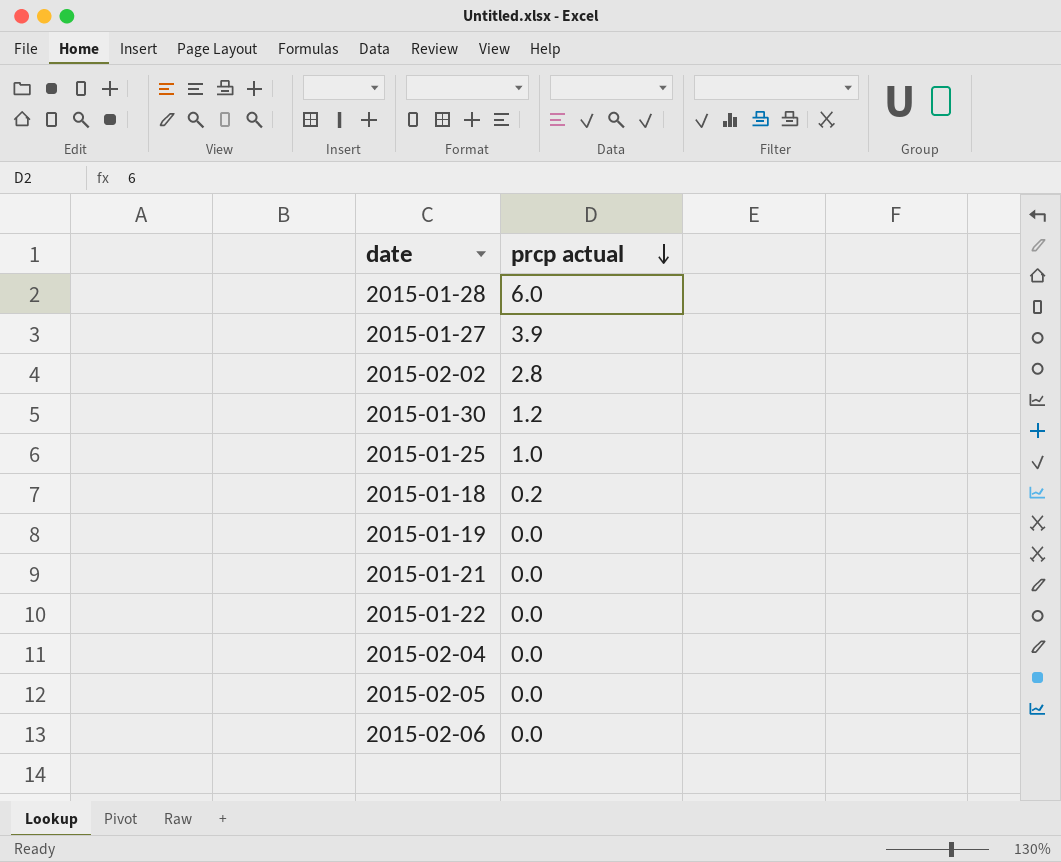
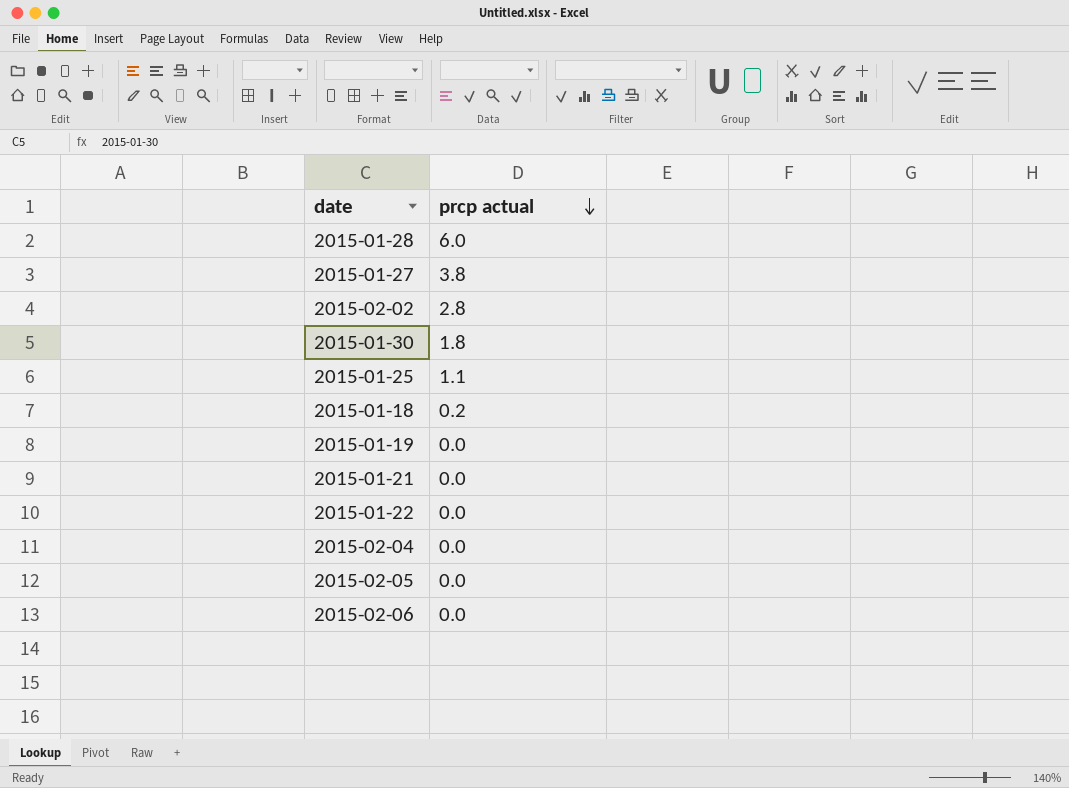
2015-01-27 | prcp actual: 3.9 -> 3.8
2015-01-30 | prcp actual: 1.2 -> 1.8
2015-01-25 | prcp actual: 1.0 -> 1.1

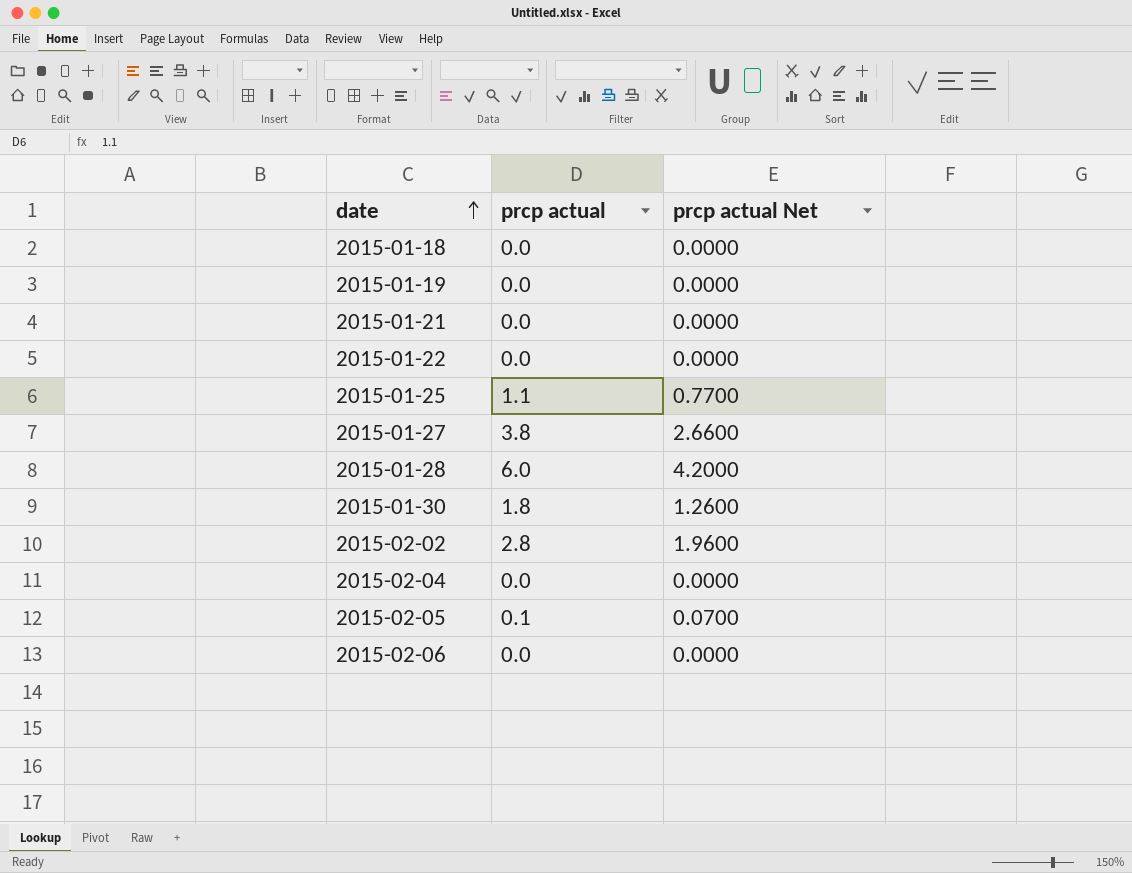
row order: prcp actual descending -> date ascending
column prcp actual Net | formula: none -> [prcp actual] * 0.7
2015-01-18 | prcp actual: 0.2 -> 0.0
2015-02-05 | prcp actual: 0.0 -> 0.1

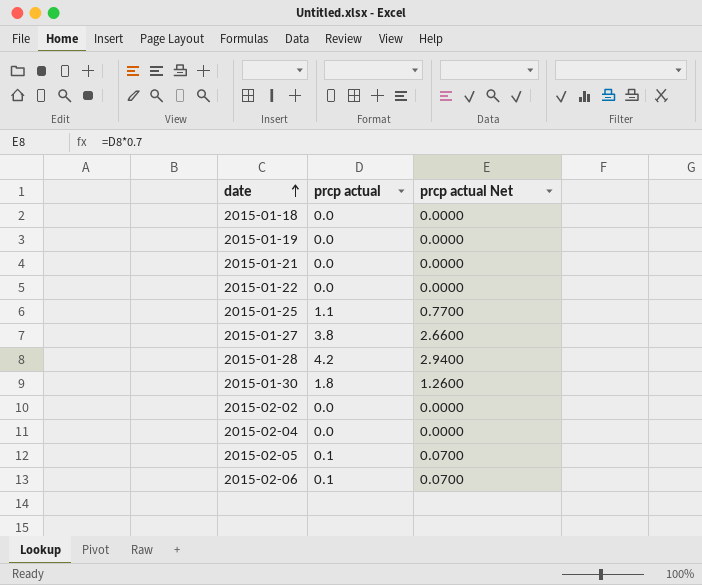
2015-01-28 | prcp actual: 6.0 -> 4.2
2015-01-28 | prcp actual Net: 4.2000 -> 2.9400
2015-02-02 | prcp actual: 2.8 -> 0.0
2015-02-02 | prcp actual Net: 1.9600 -> 0.0000
2015-02-06 | prcp actual: 0.0 -> 0.1
2015-02-06 | prcp actual Net: 0.0000 -> 0.0700

